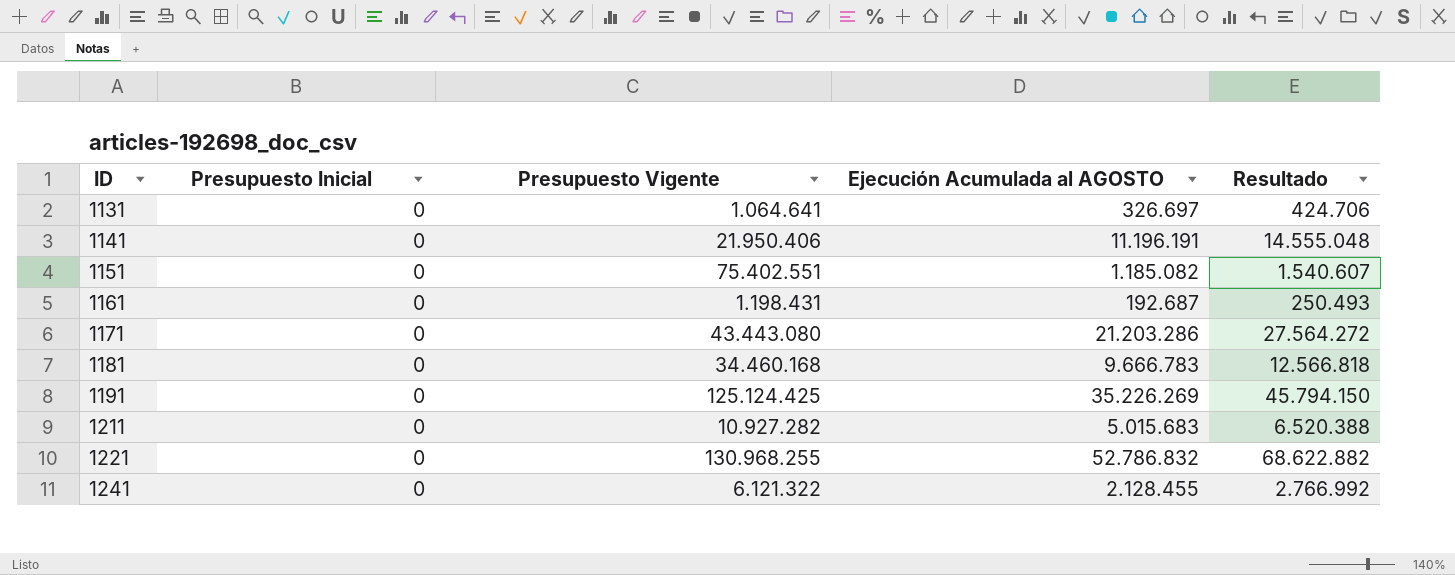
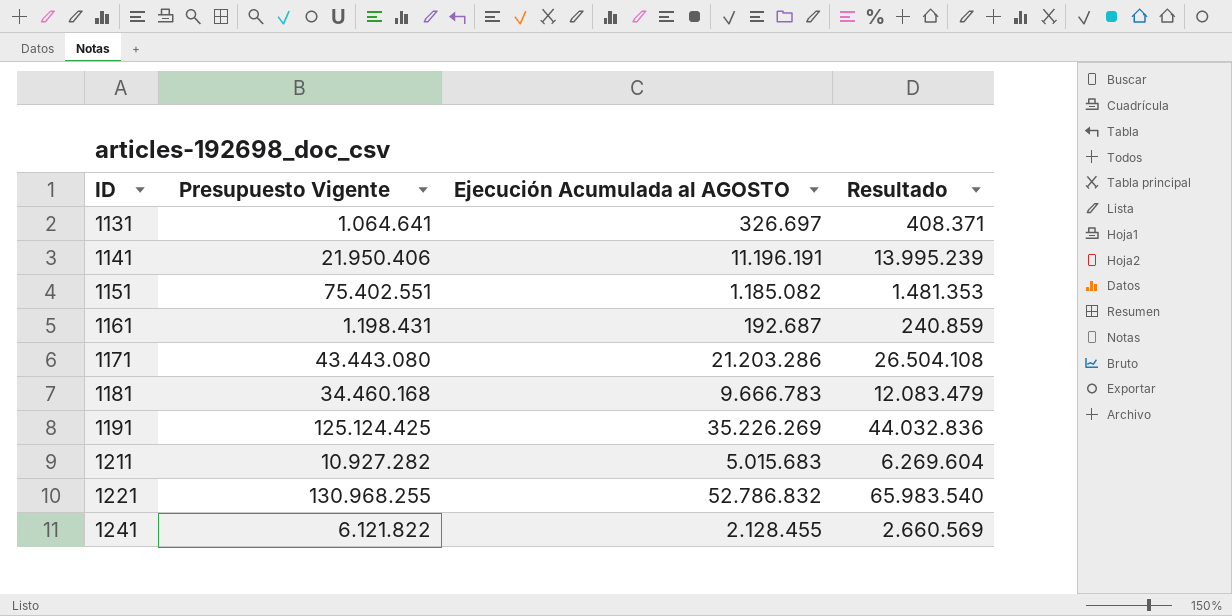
column Presupuesto Inicial | position: 2 -> none
column Resultado | formula: [Ejecución Acumulada al AGOSTO] * 1,3 -> [Ejecución Acumulada al AGOSTO] * 1,25
1241 | Presupuesto Vigente: 6.121.322 -> 6.121.822

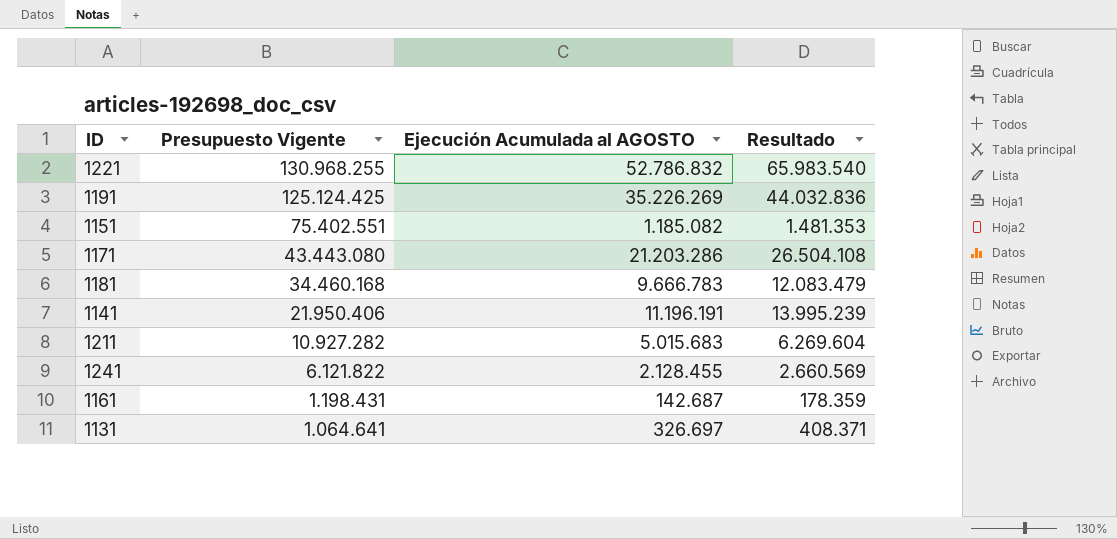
row order: ID ascending -> Presupuesto Vigente descending
1161 | Ejecución Acumulada al AGOSTO: 192.687 -> 142.687
1161 | Resultado: 240.859 -> 178.359

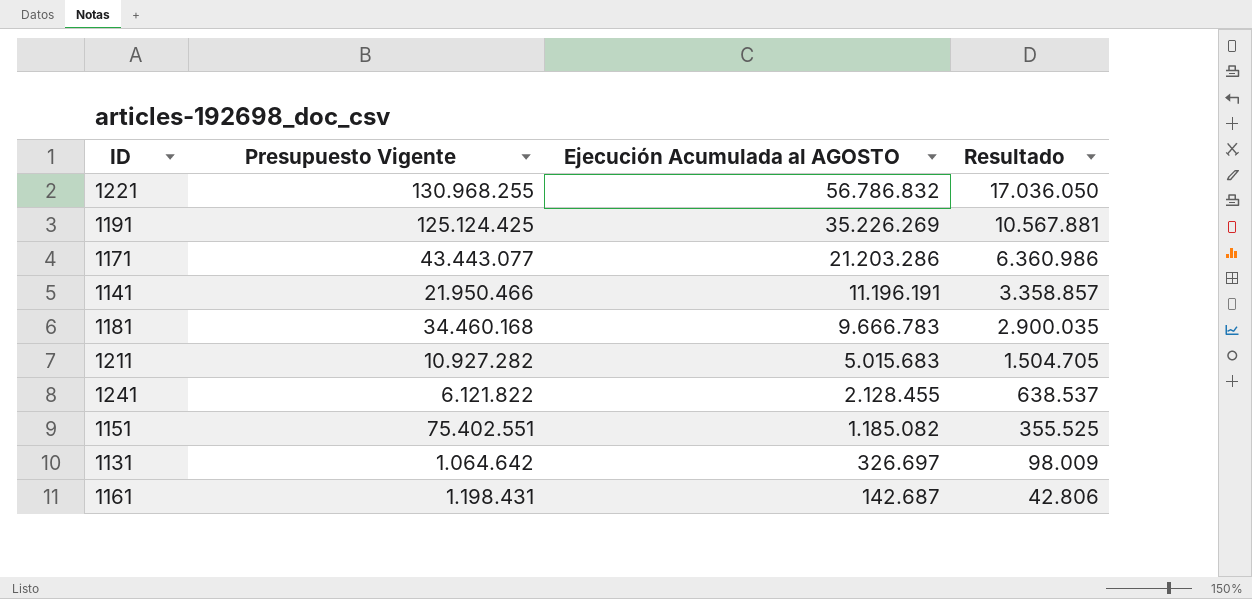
row order: Presupuesto Vigente descending -> Ejecución Acumulada al AGOSTO descending
column Resultado | formula: [Ejecución Acumulada al AGOSTO] * 1,25 -> [Ejecución Acumulada al AGOSTO] * 0,3
1221 | Ejecución Acumulada al AGOSTO: 52.786.832 -> 56.786.832
1171 | Presupuesto Vigente: 43.443.080 -> 43.443.077
1141 | Presupuesto Vigente: 21.950.406 -> 21.950.466
1131 | Presupuesto Vigente: 1.064.641 -> 1.064.642

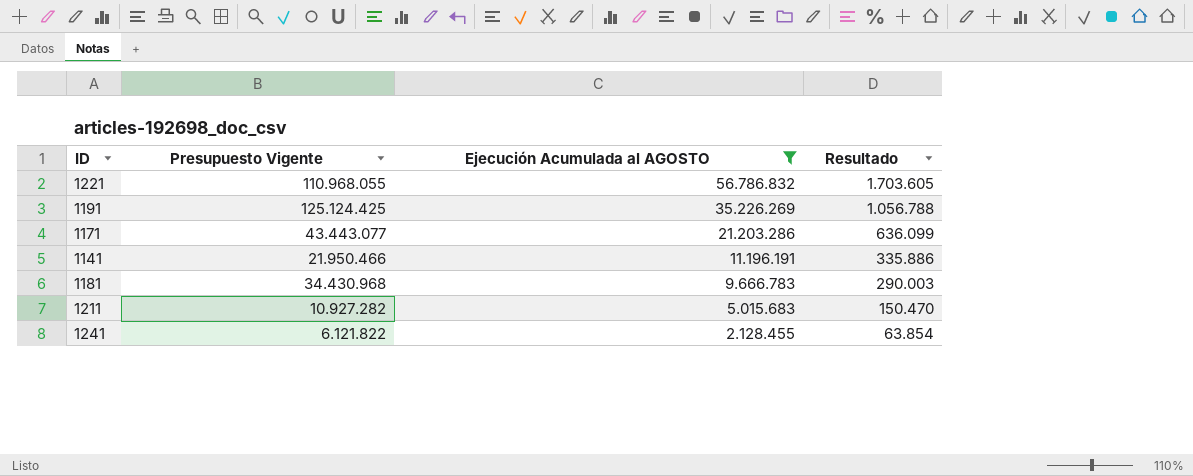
filter: none -> Ejecución Acumulada al AGOSTO >= 2.128.455
column Resultado | formula: [Ejecución Acumulada al AGOSTO] * 0,3 -> [Ejecución Acumulada al AGOSTO] * 0,03
1221 | Presupuesto Vigente: 130.968.255 -> 110.968.055
1181 | Presupuesto Vigente: 34.460.168 -> 34.430.968

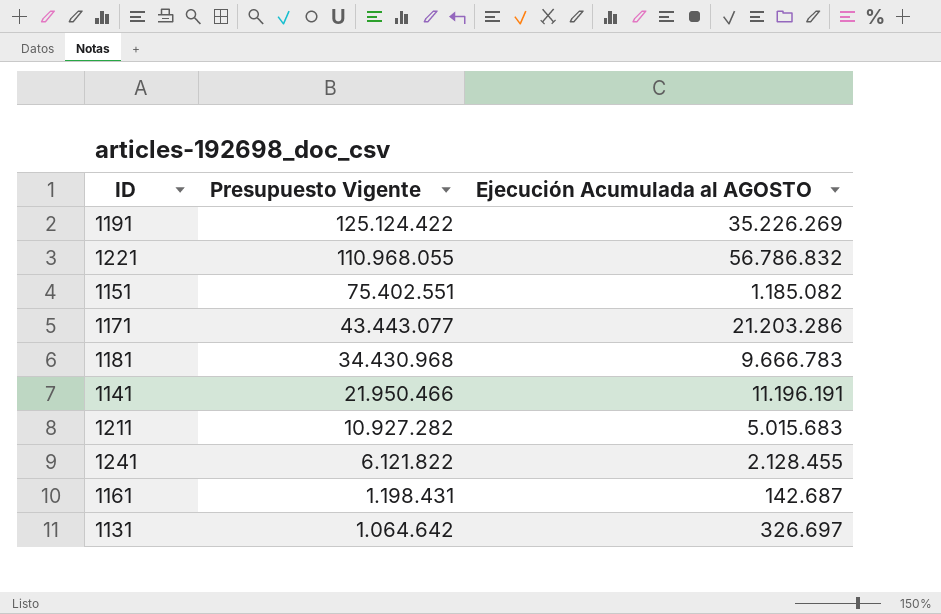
filter: Ejecución Acumulada al AGOSTO >= 2.128.455 -> none
row order: Ejecución Acumulada al AGOSTO descending -> Presupuesto Vigente descending
column Resultado | formula: [Ejecución Acumulada al AGOSTO] * 0,03 -> none
1191 | Presupuesto Vigente: 125.124.425 -> 125.124.422

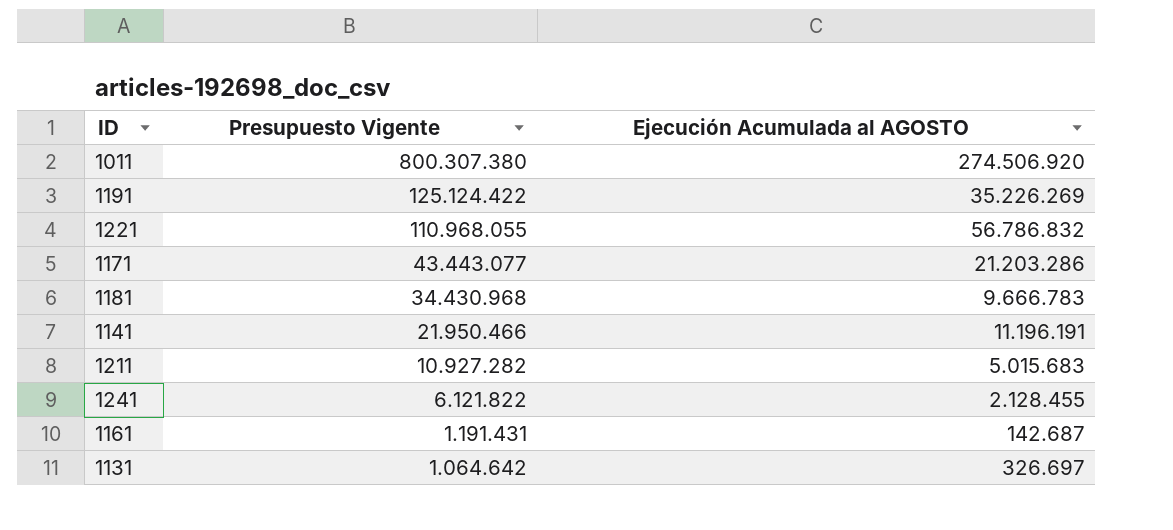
row 1151: 75.402.551 | 1.185.082 -> none
row 1011: none -> 800.307.380 | 274.506.920
1161 | Presupuesto Vigente: 1.198.431 -> 1.191.431

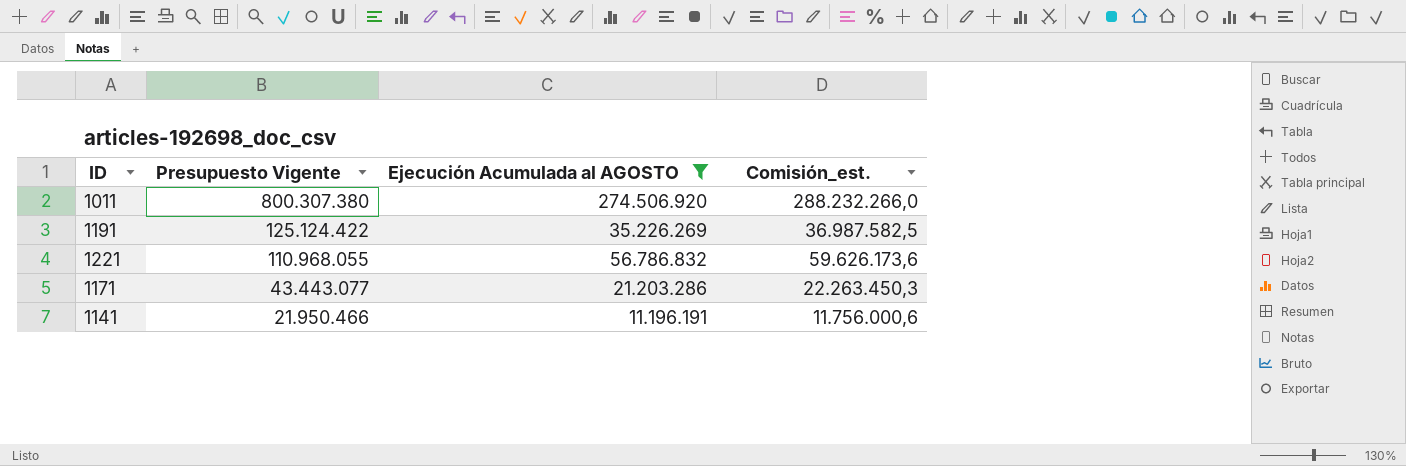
filter: none -> Ejecución Acumulada al AGOSTO >= 11.196.191
column Comisión_est. | formula: none -> [Ejecución Acumulada al AGOSTO] * 1,05

